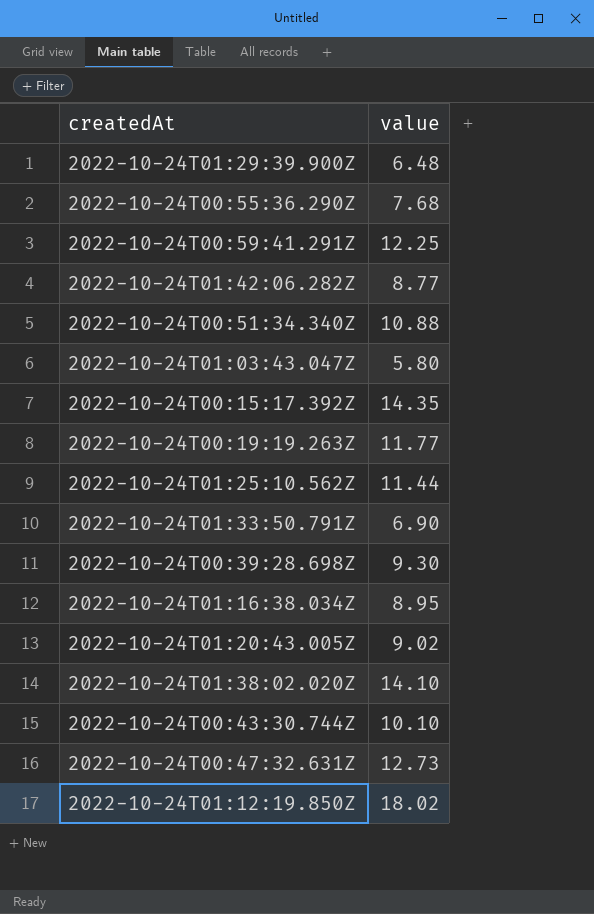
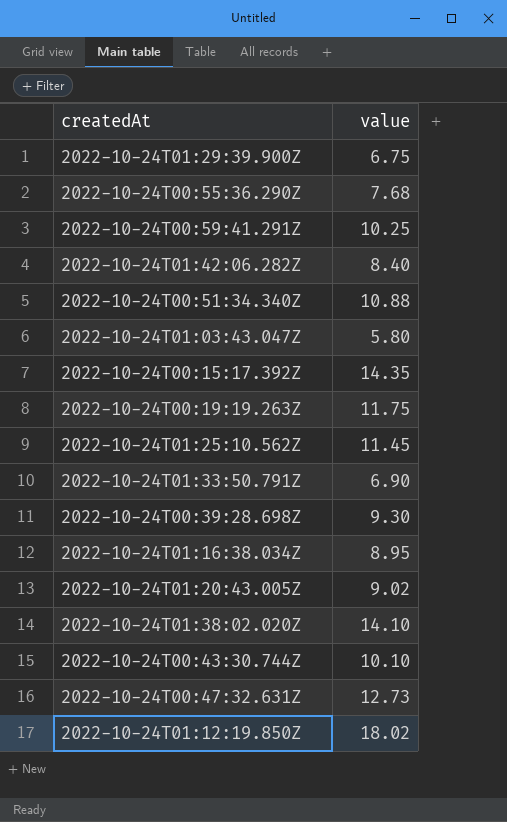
2022-10-24T01:29:39.900Z | value: 6.48 -> 6.75
2022-10-24T00:59:41.291Z | value: 12.25 -> 10.25
2022-10-24T01:42:06.282Z | value: 8.77 -> 8.40
2022-10-24T00:19:19.263Z | value: 11.77 -> 11.75
2022-10-24T01:25:10.562Z | value: 11.44 -> 11.45

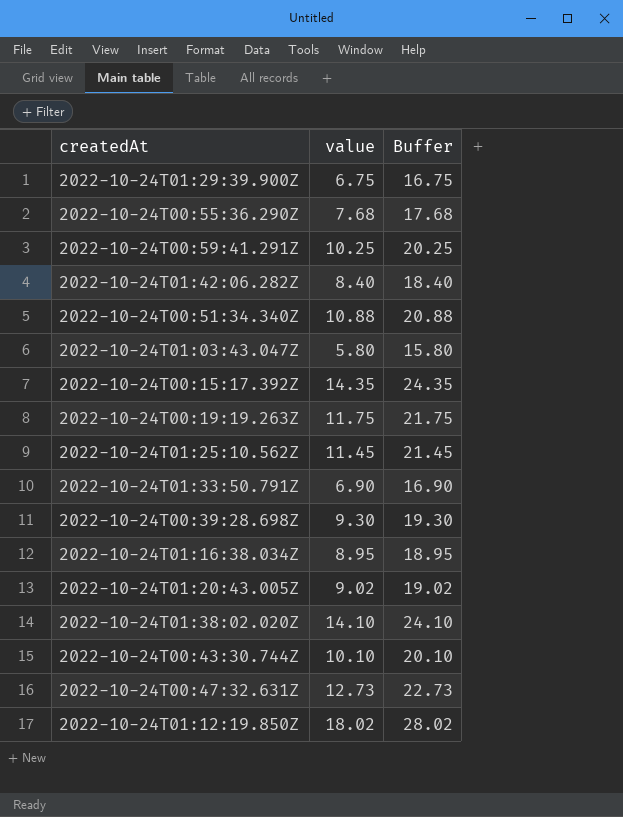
column Buffer | formula: none -> [value] + 10

